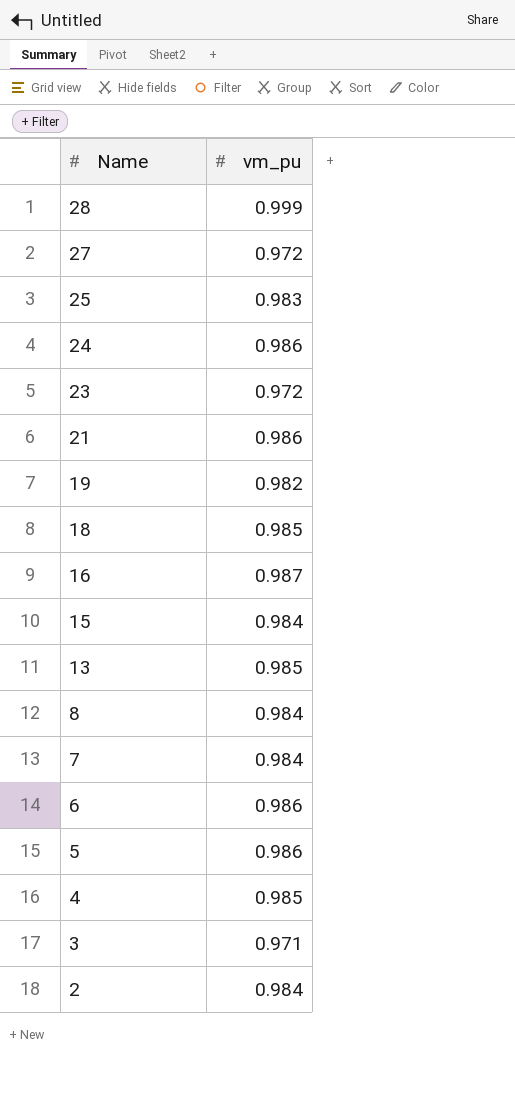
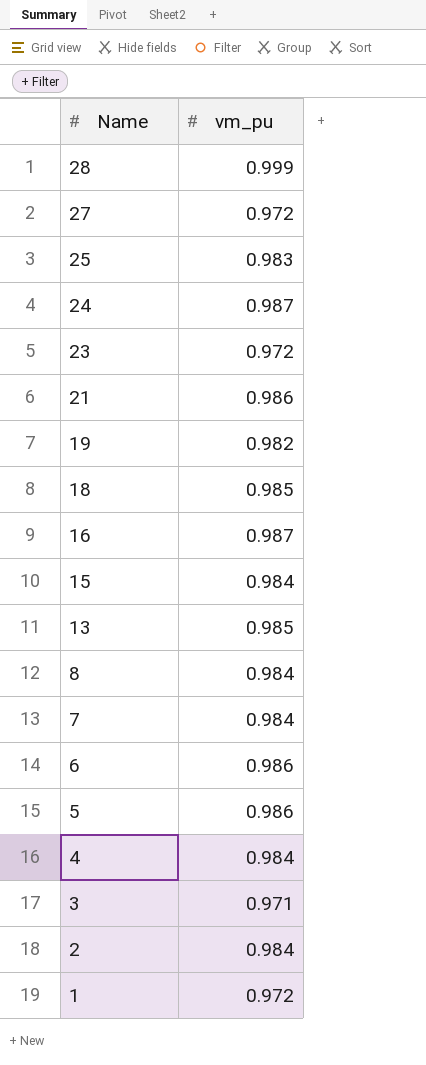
24 | vm_pu: 0.986 -> 0.987
4 | vm_pu: 0.985 -> 0.984
row 1: none -> 0.972

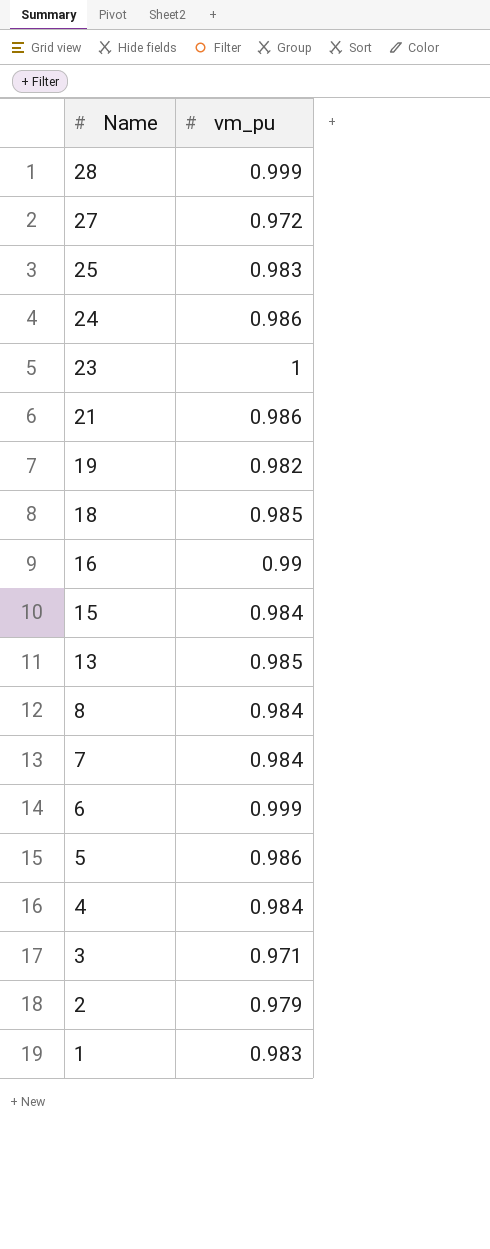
24 | vm_pu: 0.987 -> 0.986
23 | vm_pu: 0.972 -> 1
16 | vm_pu: 0.987 -> 0.99
6 | vm_pu: 0.986 -> 0.999
2 | vm_pu: 0.984 -> 0.979
1 | vm_pu: 0.972 -> 0.983

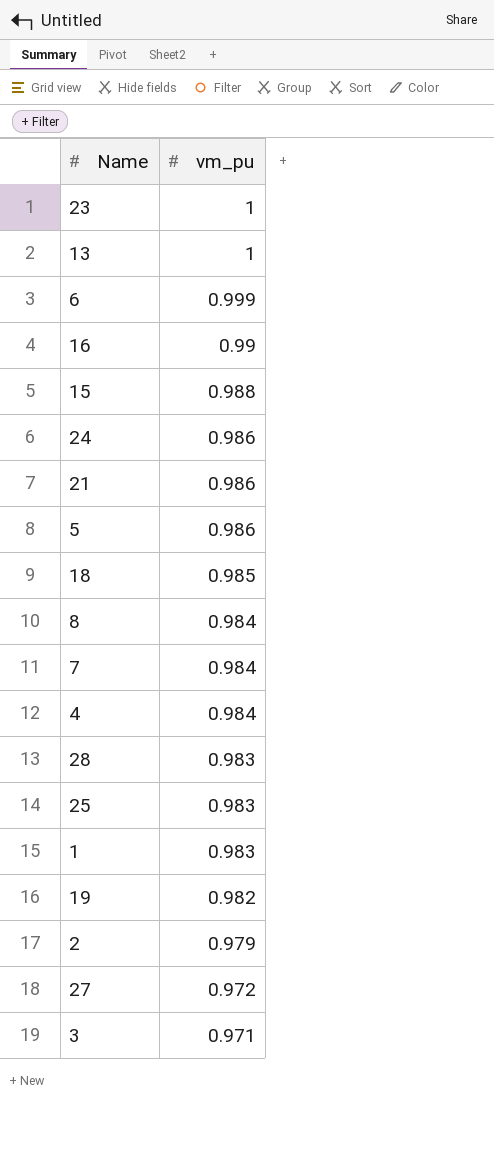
row order: Name descending -> vm_pu descending
13 | vm_pu: 0.985 -> 1
15 | vm_pu: 0.984 -> 0.988
28 | vm_pu: 0.999 -> 0.983

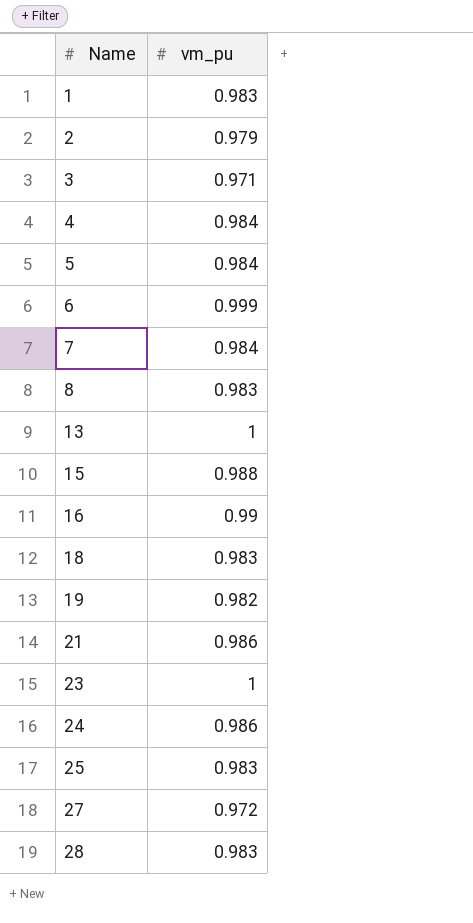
row order: vm_pu descending -> Name ascending
5 | vm_pu: 0.986 -> 0.984
8 | vm_pu: 0.984 -> 0.983
18 | vm_pu: 0.985 -> 0.983

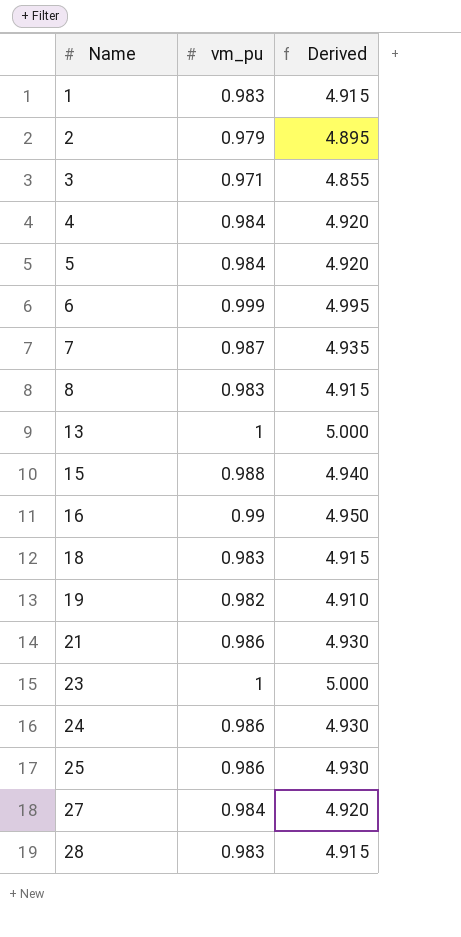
column Derived | formula: none -> [vm_pu] * 5
7 | vm_pu: 0.984 -> 0.987
25 | vm_pu: 0.983 -> 0.986
27 | vm_pu: 0.972 -> 0.984

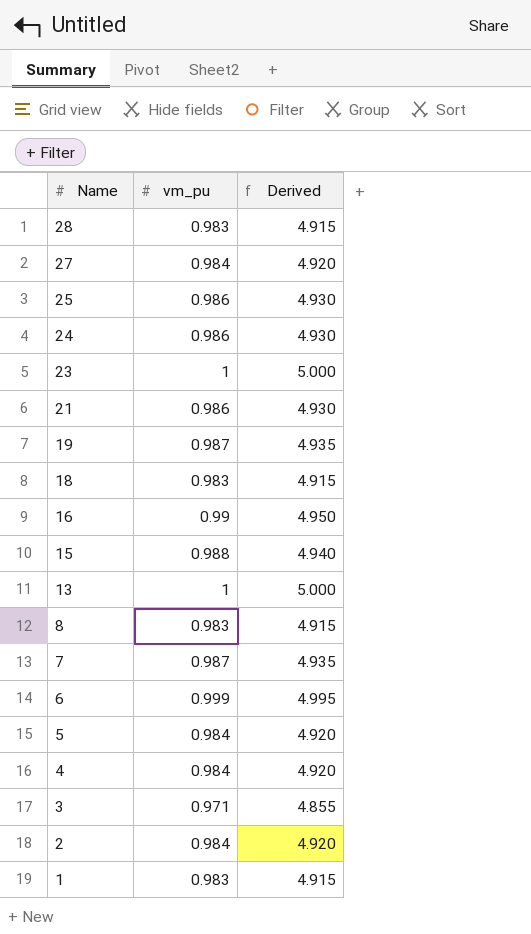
row order: Name ascending -> Name descending
19 | vm_pu: 0.982 -> 0.987
19 | Derived: 4.910 -> 4.935
2 | vm_pu: 0.979 -> 0.984
2 | Derived: 4.895 -> 4.920

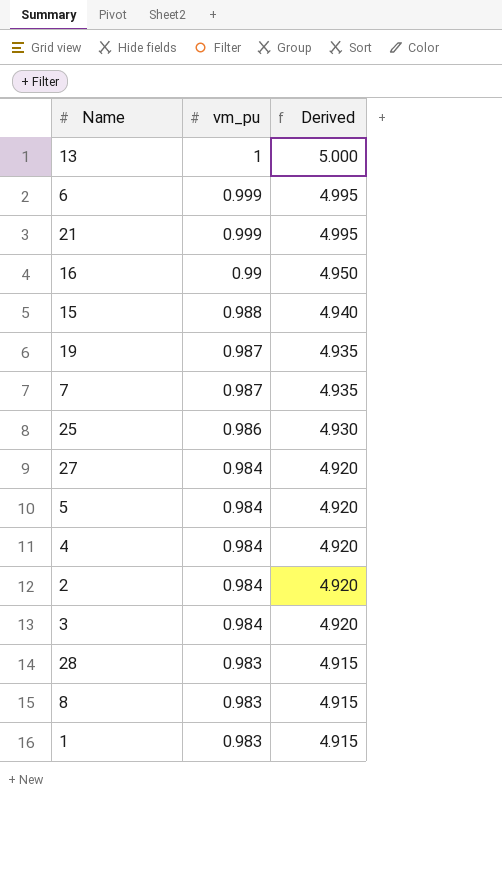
row order: Name descending -> vm_pu descending
row 24: 0.986 | 4.930 -> none
row 23: 1 | 5.000 -> none
row 18: 0.983 | 4.915 -> none
21 | vm_pu: 0.986 -> 0.999
21 | Derived: 4.930 -> 4.995
3 | vm_pu: 0.971 -> 0.984
3 | Derived: 4.855 -> 4.920

